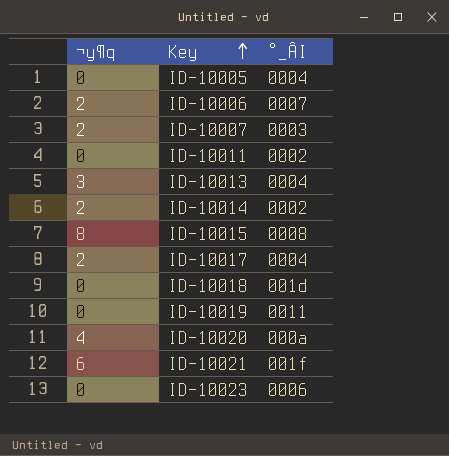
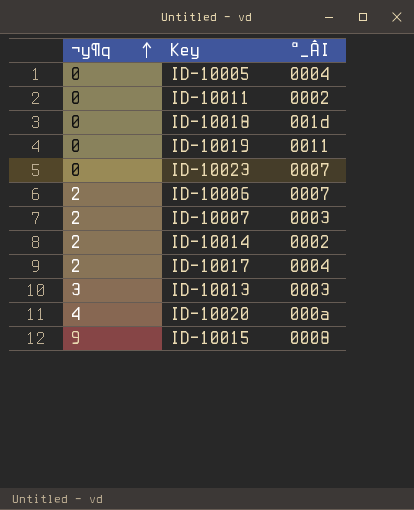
row order: Key ascending -> ¬y¶q ascending
row ID-10021: 6 | 001f -> none
ID-10023 | °_ÂI: 0006 -> 0007
ID-10013 | °_ÂI: 0004 -> 0003
ID-10015 | ¬y¶q: 8 -> 9

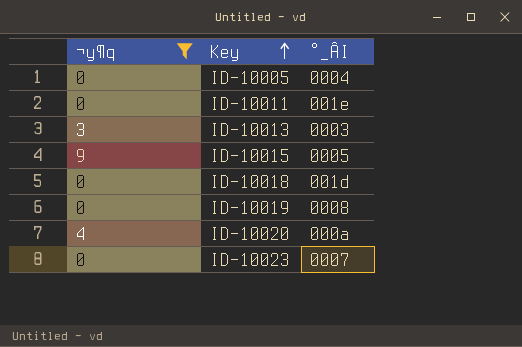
filter: none -> ¬y¶q != 2
row order: ¬y¶q ascending -> Key ascending
ID-10011 | °_ÂI: 0002 -> 001e
ID-10015 | °_ÂI: 0008 -> 0005
ID-10019 | °_ÂI: 0011 -> 0008

